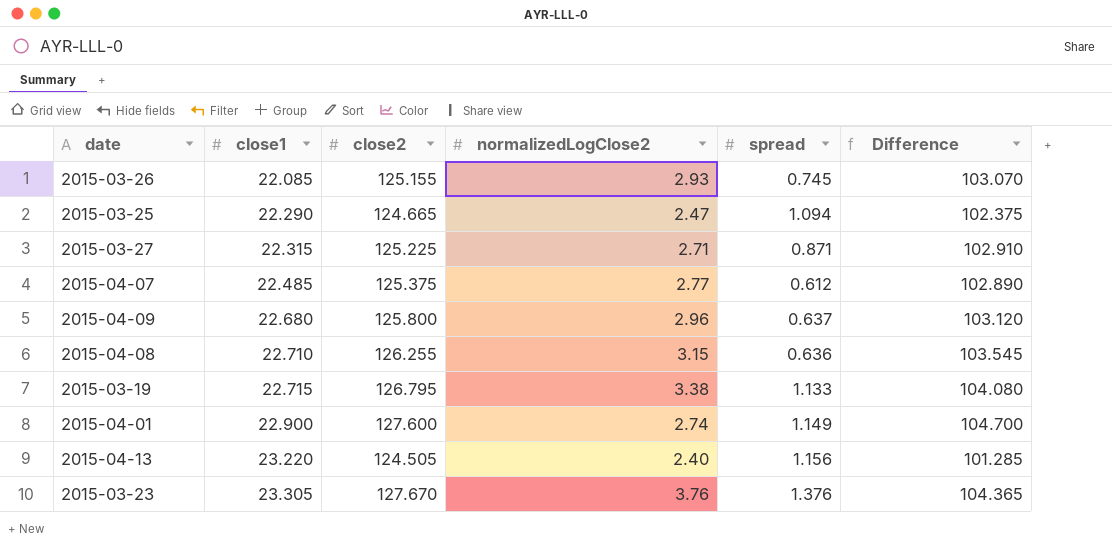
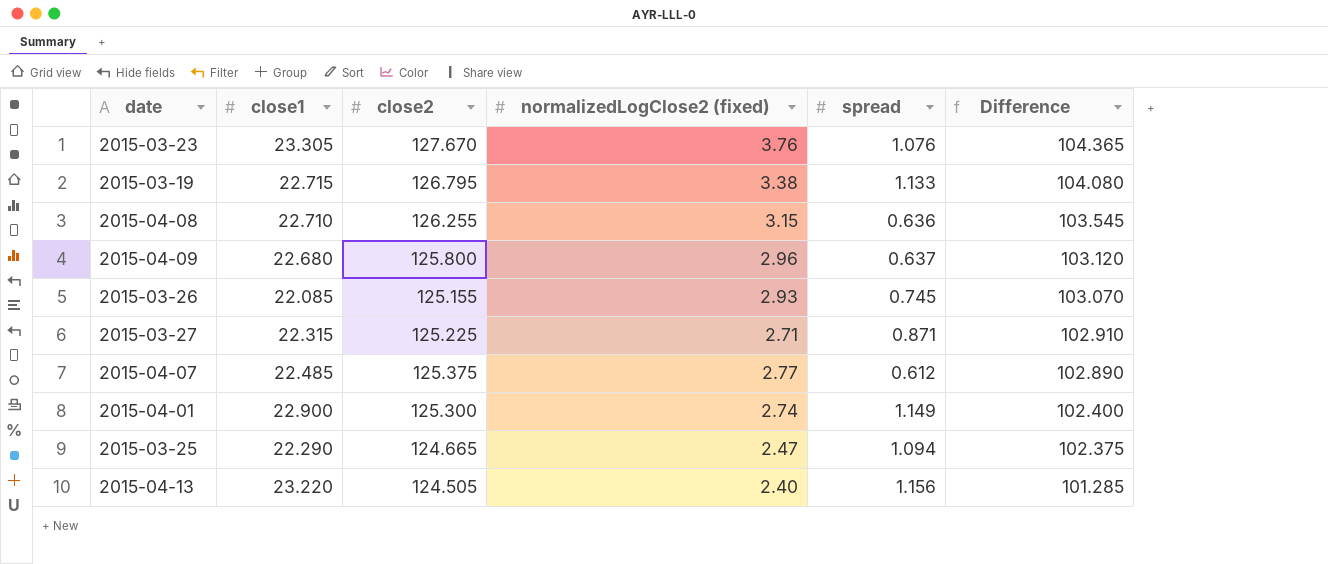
row order: close1 ascending -> Difference descending
column name: normalizedLogClose2 -> normalizedLogClose2 (fixed)
2015-03-23 | spread: 1.376 -> 1.076
2015-04-01 | close2: 127.600 -> 125.300
2015-04-01 | Difference: 104.700 -> 102.400

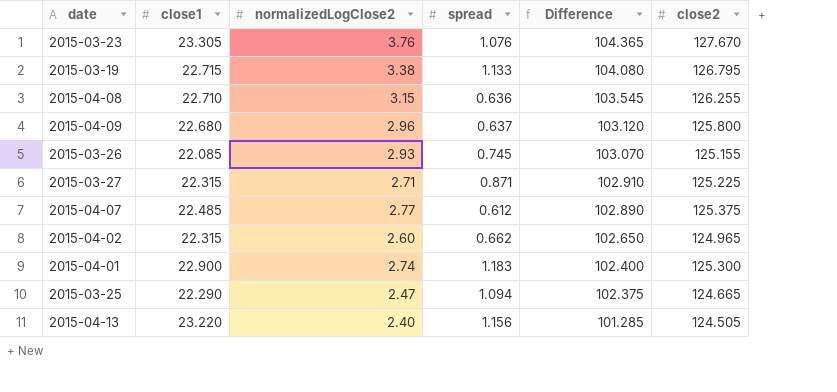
column name: normalizedLogClose2 (fixed) -> normalizedLogClose2
column close2 | position: 3 -> 6
row 2015-04-02: none -> 22.315 | 2.60 | 0.662 | 102.650 | 124.965
2015-04-01 | spread: 1.149 -> 1.183

